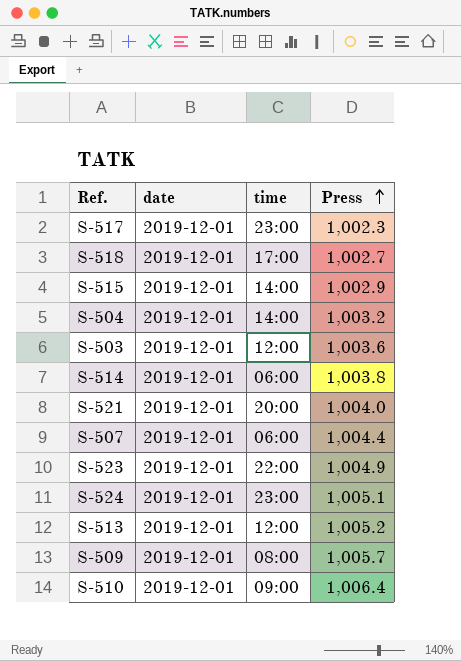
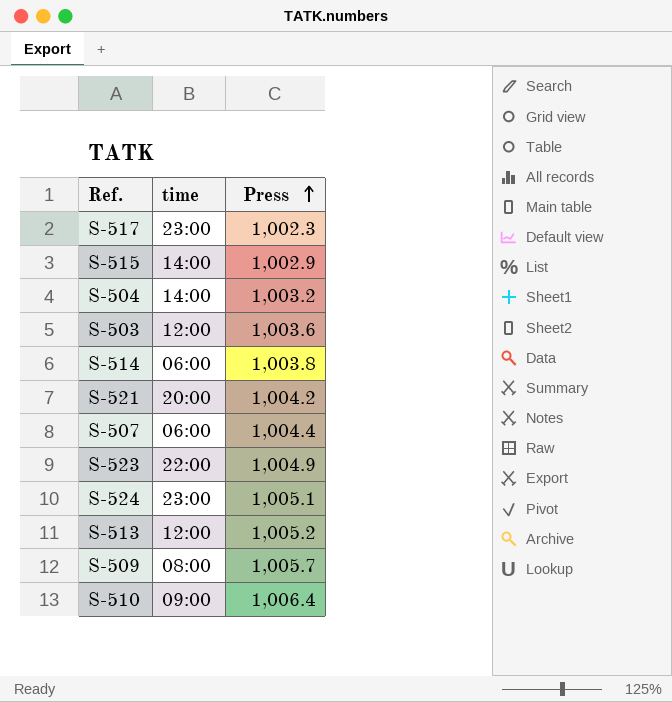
column date | position: 2 -> none
row S-518: 2019-12-01 | 17:00 | 1,002.7 -> none
S-521 | Press: 1,004.0 -> 1,004.2

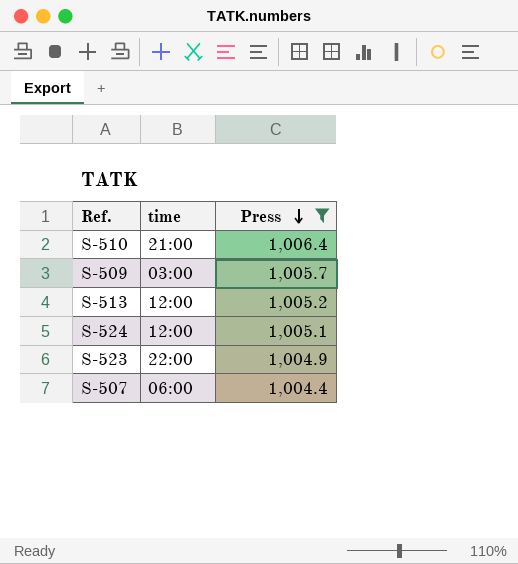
filter: none -> Press >= 1,004.4
row order: Press ascending -> Press descending
S-510 | time: 09:00 -> 21:00
S-509 | time: 08:00 -> 03:00
S-524 | time: 23:00 -> 12:00

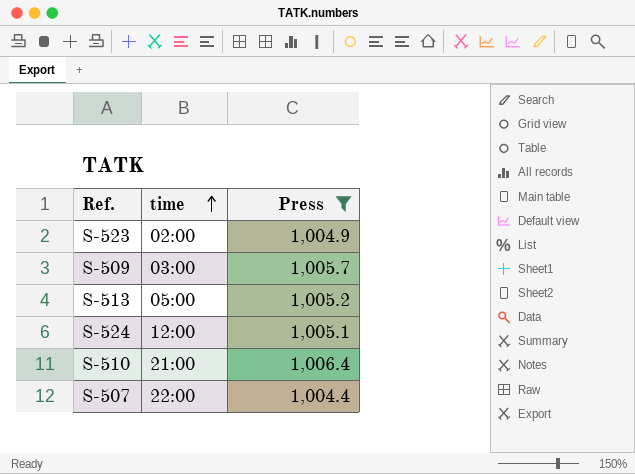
row order: Press descending -> time ascending
S-523 | time: 22:00 -> 02:00
S-513 | time: 12:00 -> 05:00
S-507 | time: 06:00 -> 22:00

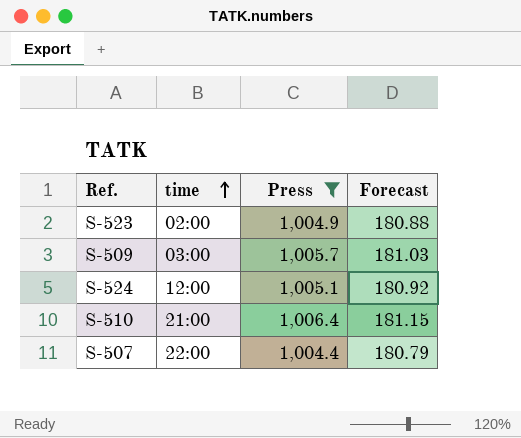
column Forecast | formula: none -> [Press] * 0.18
row S-513: 05:00 | 1,005.2 -> none

